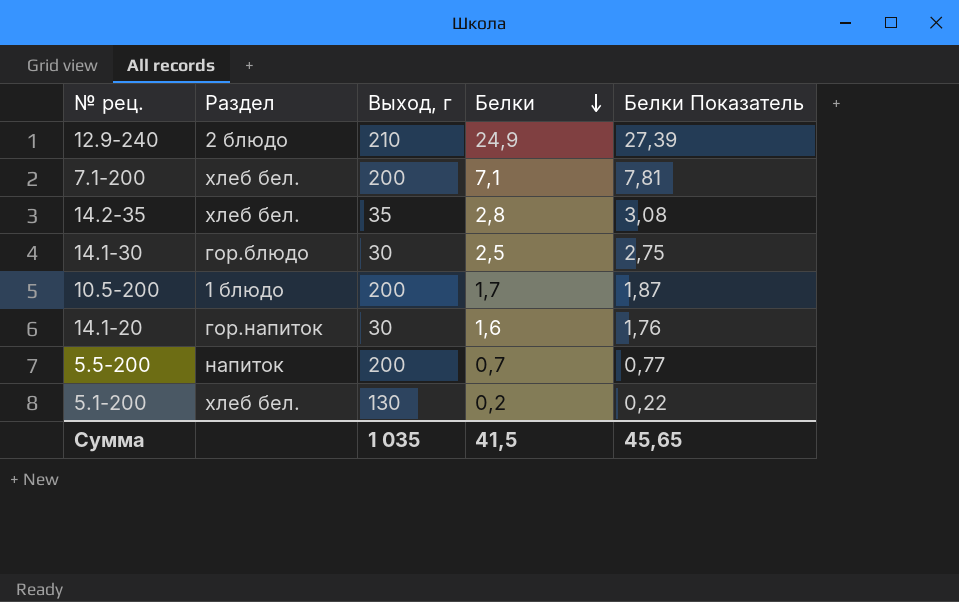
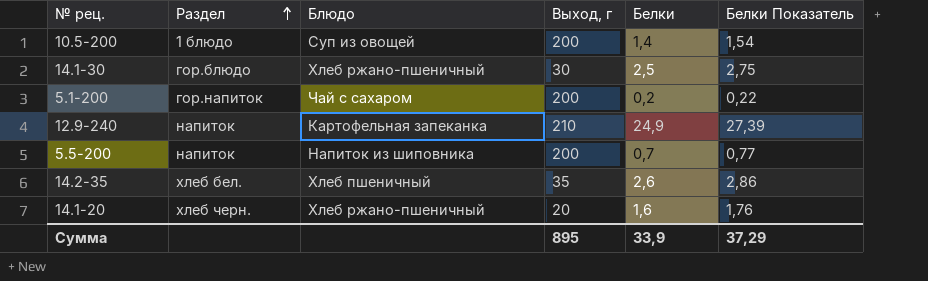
row order: Белки descending -> Раздел ascending
column Блюдо | position: none -> 3
row 7.1-200: хлеб бел. | 200 | 7,1 | 7,81 -> none
10.5-200 | Белки: 1,7 -> 1,4
10.5-200 | Белки Показатель: 1,87 -> 1,54
5.1-200 | Раздел: хлеб бел. -> гор.напиток
5.1-200 | Выход, г: 130 -> 200
12.9-240 | Раздел: 2 блюдо -> напиток
14.2-35 | Белки: 2,8 -> 2,6
14.2-35 | Белки Показатель: 3,08 -> 2,86
14.1-20 | Раздел: гор.напиток -> хлеб черн.
14.1-20 | Выход, г: 30 -> 20
Сумма | Выход, г: 1 035 -> 895
Сумма | Белки: 41,5 -> 33,9
Сумма | Белки Показатель: 45,65 -> 37,29

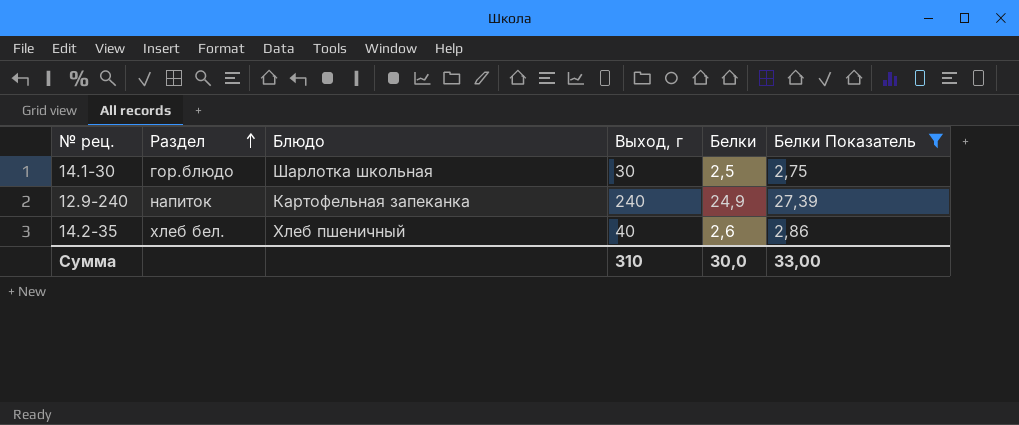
filter: none -> Белки Показатель >= 2,75
14.1-30 | Блюдо: Хлеб ржано-пшеничный -> Шарлотка школьная
12.9-240 | Выход, г: 210 -> 240
14.2-35 | Выход, г: 35 -> 40
Сумма | Выход, г: 895 -> 310
Сумма | Белки: 33,9 -> 30,0
Сумма | Белки Показатель: 37,29 -> 33,00

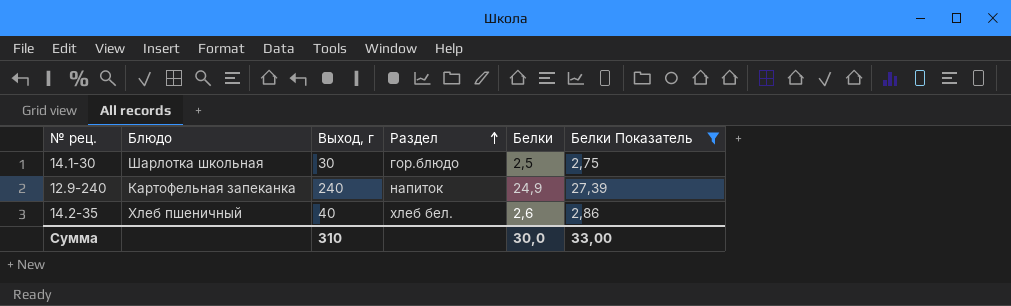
column Раздел | position: 2 -> 4

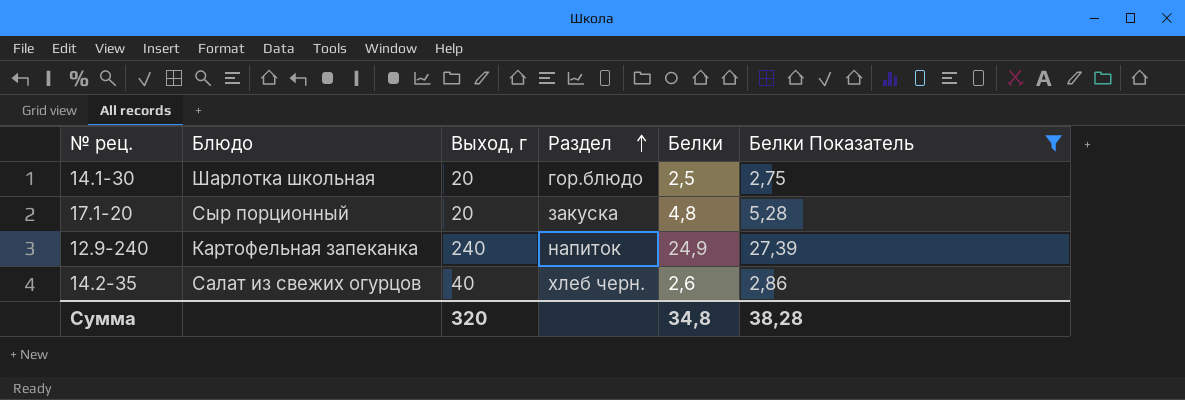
14.1-30 | Выход, г: 30 -> 20
row 17.1-20: none -> Сыр порционный | 20 | закуска | 4,8 | 5,28
14.2-35 | Блюдо: Хлеб пшеничный -> Салат из свежих огурцов
14.2-35 | Раздел: хлеб бел. -> хлеб черн.
Сумма | Выход, г: 310 -> 320
Сумма | Белки: 30,0 -> 34,8
Сумма | Белки Показатель: 33,00 -> 38,28

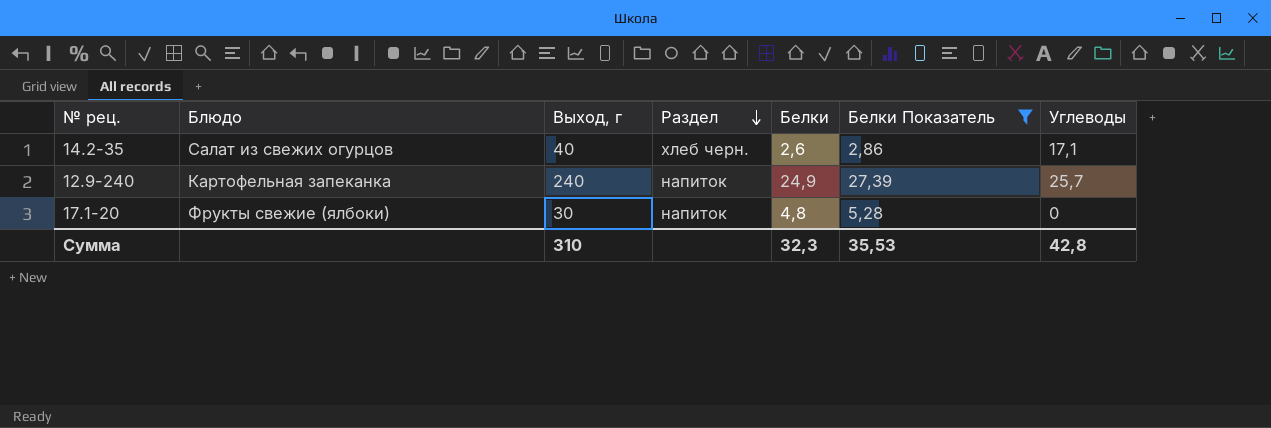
row order: Раздел ascending -> Раздел descending
column Углеводы | position: none -> 7
row 14.1-30: Шарлотка школьная | 20 | гор.блюдо | 2,5 | 2,75 -> none
17.1-20 | Блюдо: Сыр порционный -> Фрукты свежие (ялбоки)
17.1-20 | Выход, г: 20 -> 30
17.1-20 | Раздел: закуска -> напиток
Сумма | Выход, г: 320 -> 310
Сумма | Белки: 34,8 -> 32,3
Сумма | Белки Показатель: 38,28 -> 35,53

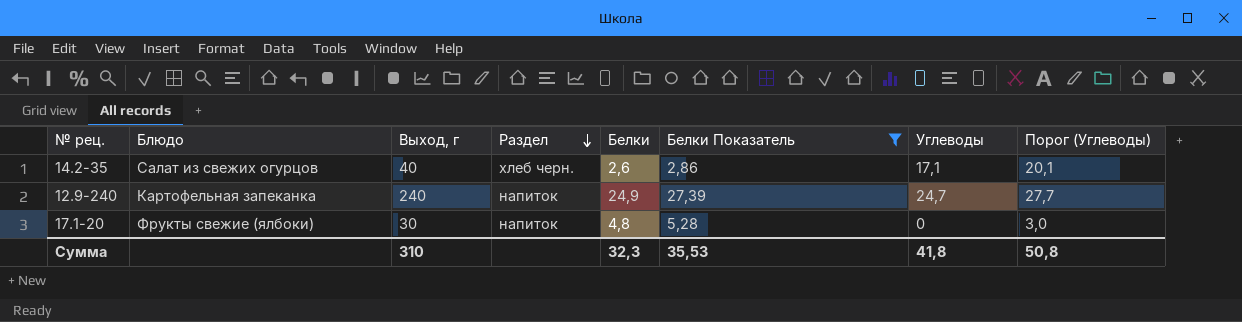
column Порог (Углеводы) | formula: none -> [Углеводы] + 3
12.9-240 | Углеводы: 25,7 -> 24,7
Сумма | Углеводы: 42,8 -> 41,8

